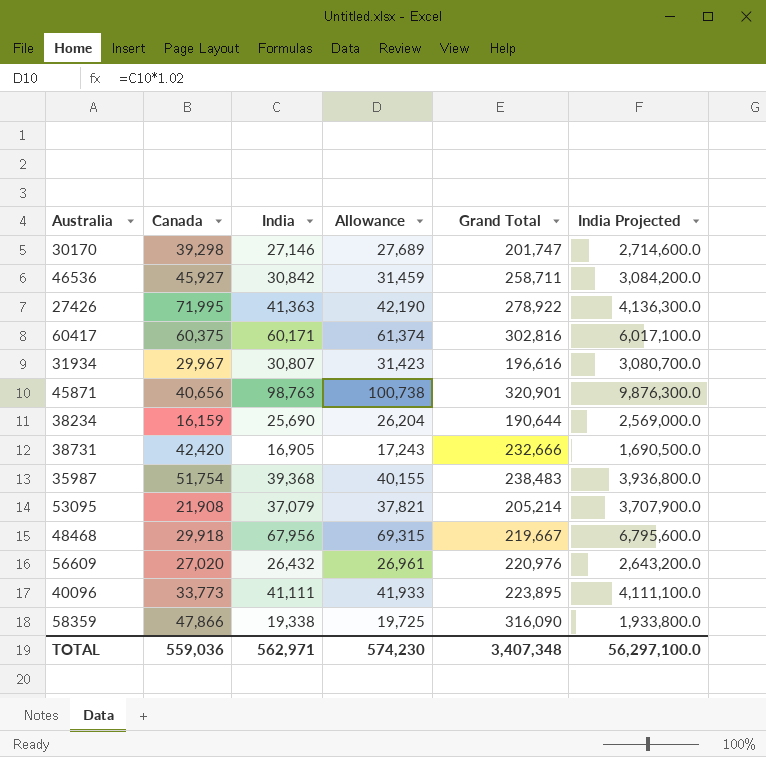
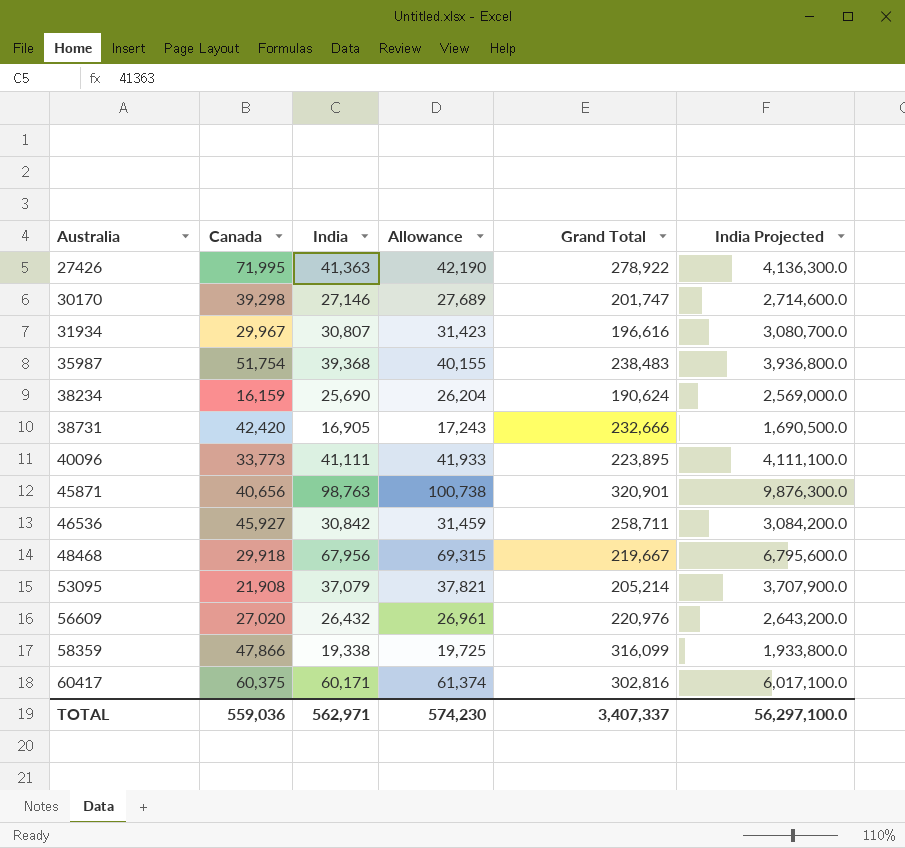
row order: none -> Australia ascending
38234 | Grand Total: 190,644 -> 190,624
58359 | Grand Total: 316,090 -> 316,099
TOTAL | Grand Total: 3,407,348 -> 3,407,337

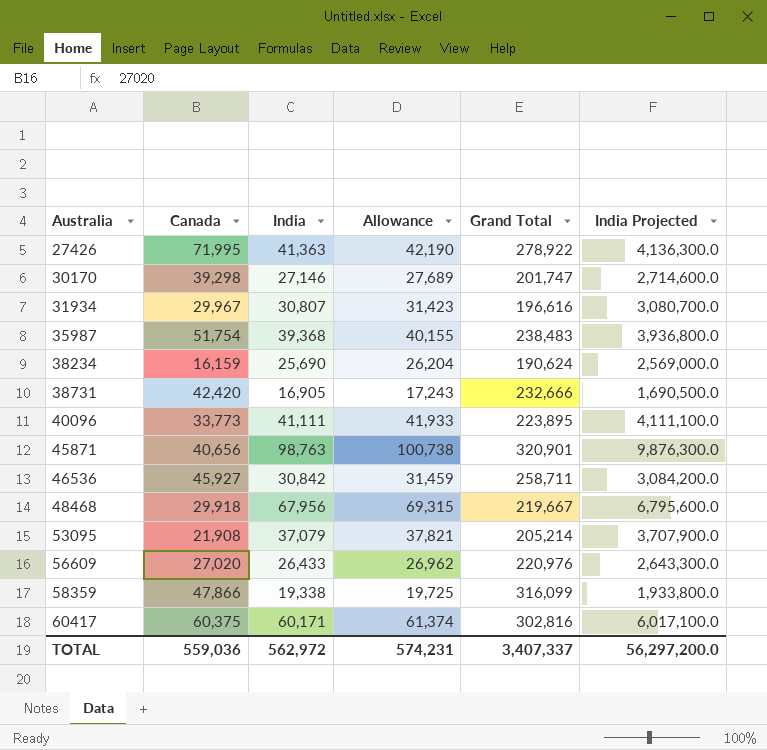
56609 | India: 26,432 -> 26,433
56609 | Allowance: 26,961 -> 26,962
56609 | India Projected: 2,643,200.0 -> 2,643,300.0
TOTAL | India: 562,971 -> 562,972
TOTAL | Allowance: 574,230 -> 574,231
TOTAL | India Projected: 56,297,100.0 -> 56,297,200.0

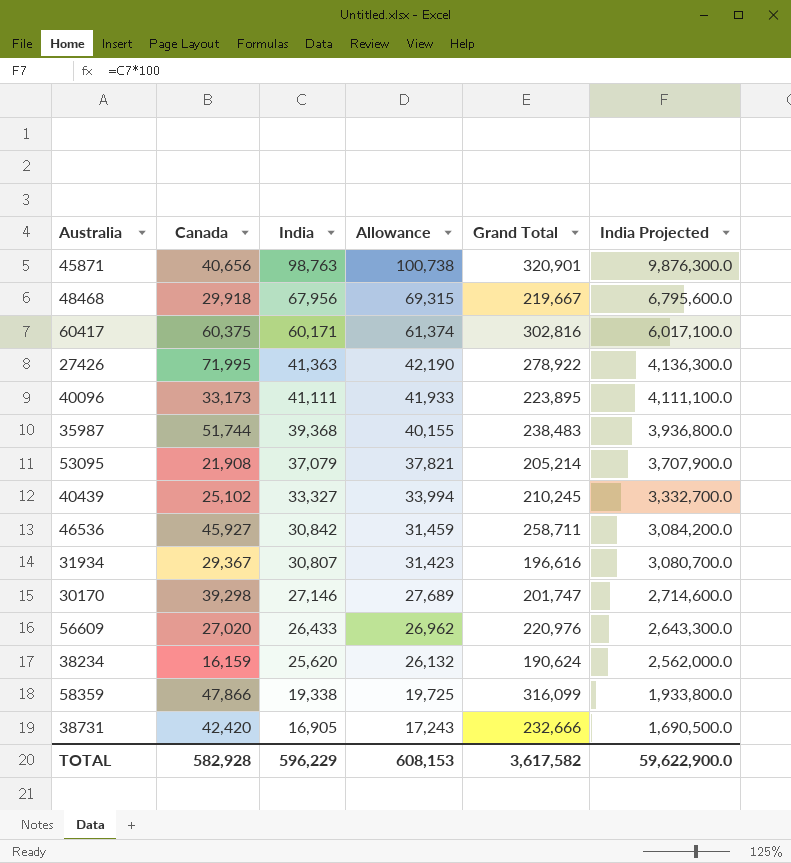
row order: Australia ascending -> India descending
40096 | Canada: 33,773 -> 33,173
35987 | Canada: 51,754 -> 51,744
row 40439: none -> 25,102 | 33,327 | 33,994 | 210,245 | 3,332,700.0
31934 | Canada: 29,967 -> 29,367
38234 | India: 25,690 -> 25,620
38234 | Allowance: 26,204 -> 26,132
38234 | India Projected: 2,569,000.0 -> 2,562,000.0
TOTAL | Canada: 559,036 -> 582,928
TOTAL | India: 562,972 -> 596,229
TOTAL | Allowance: 574,231 -> 608,153
TOTAL | Grand Total: 3,407,337 -> 3,617,582
TOTAL | India Projected: 56,297,200.0 -> 59,622,900.0

